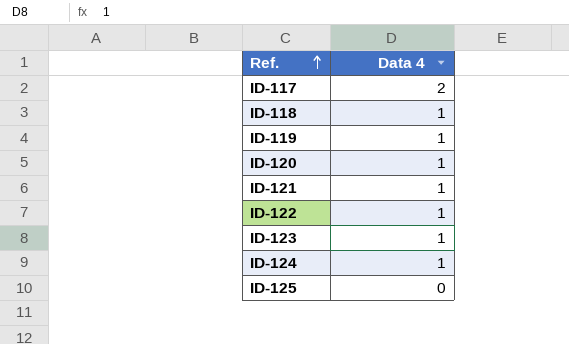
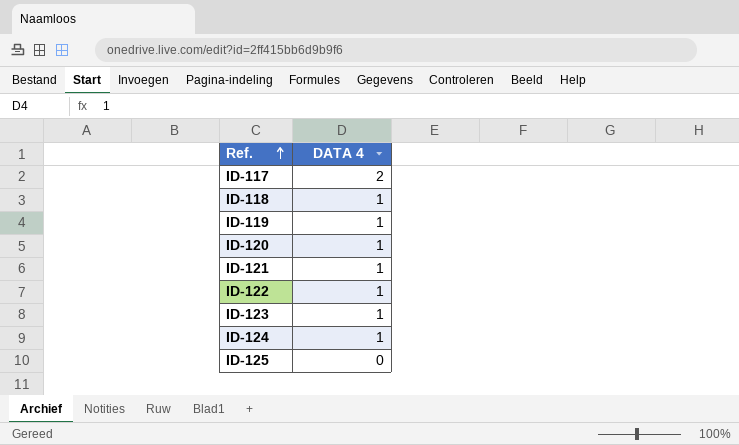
column name: Data 4 -> DATA 4

